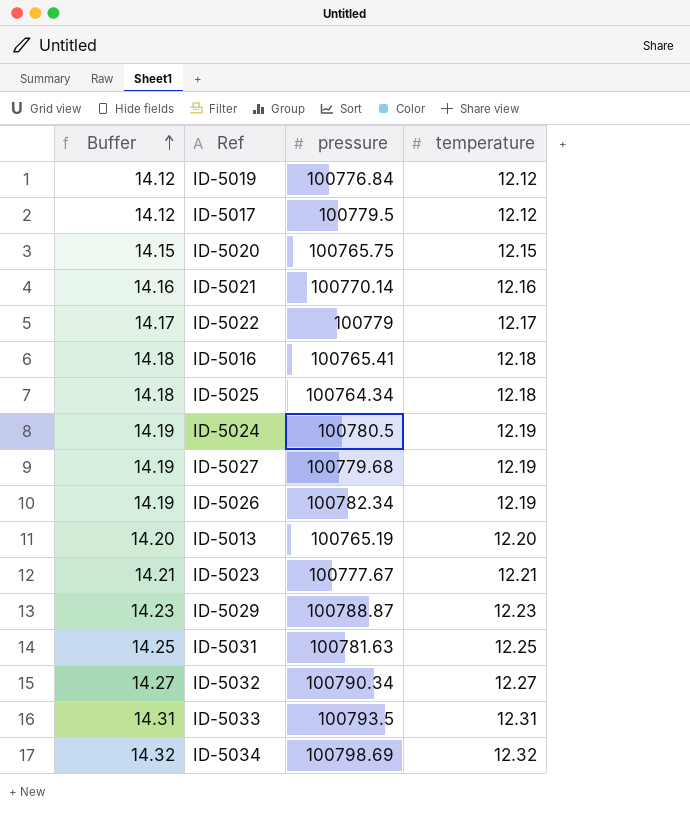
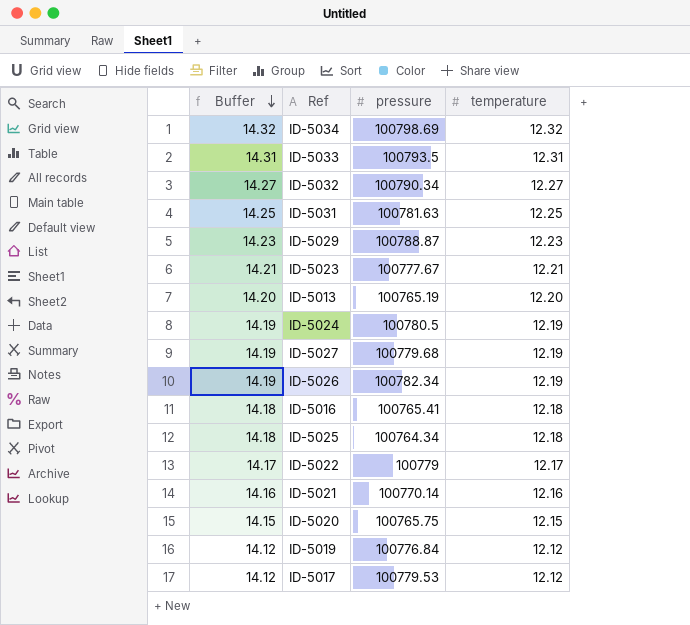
row order: Buffer ascending -> Buffer descending
ID-5017 | pressure: 100779.5 -> 100779.53

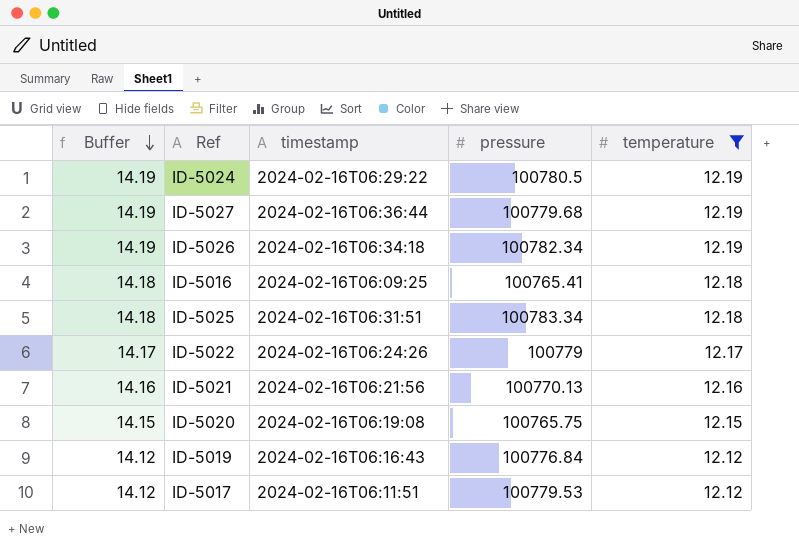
filter: none -> temperature <= 12.19
column timestamp | position: none -> 3
ID-5025 | pressure: 100764.34 -> 100783.34
ID-5021 | pressure: 100770.14 -> 100770.13

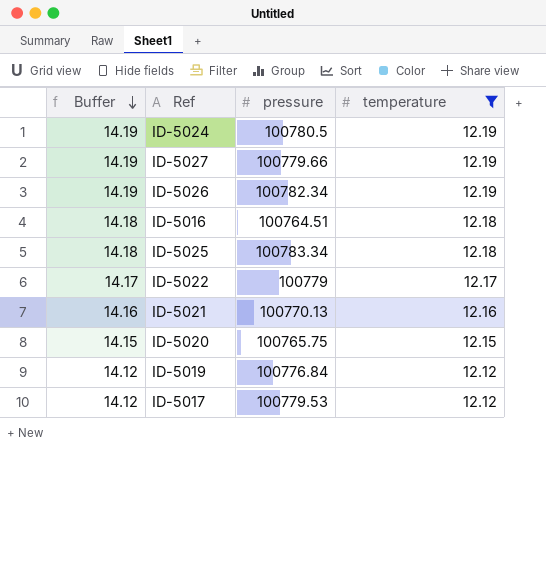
column timestamp | position: 3 -> none
ID-5027 | pressure: 100779.68 -> 100779.66
ID-5016 | pressure: 100765.41 -> 100764.51

